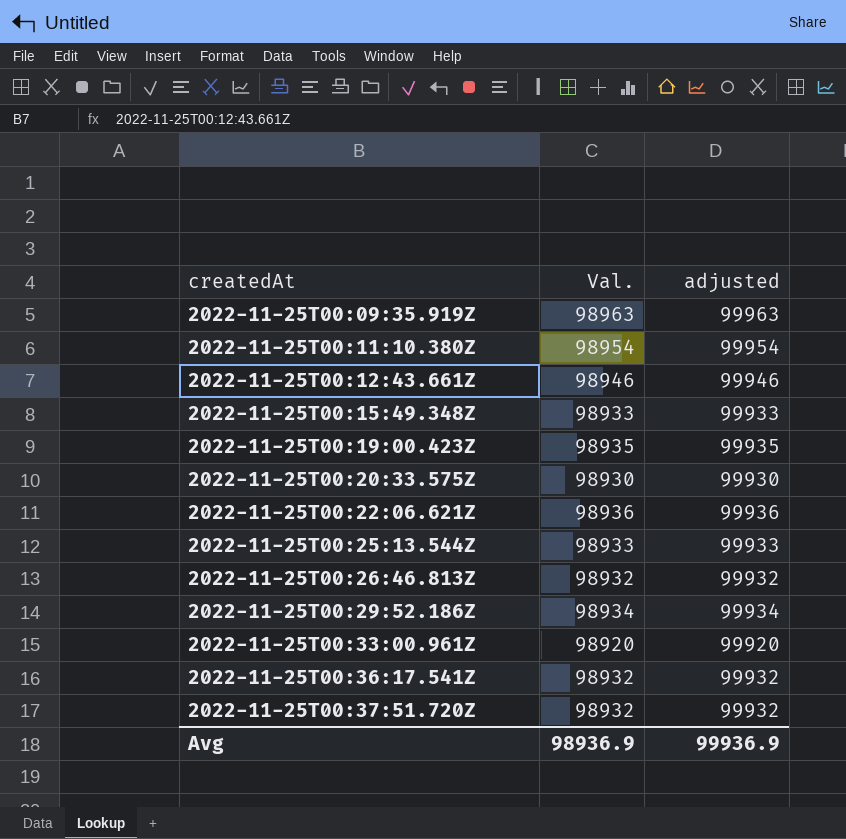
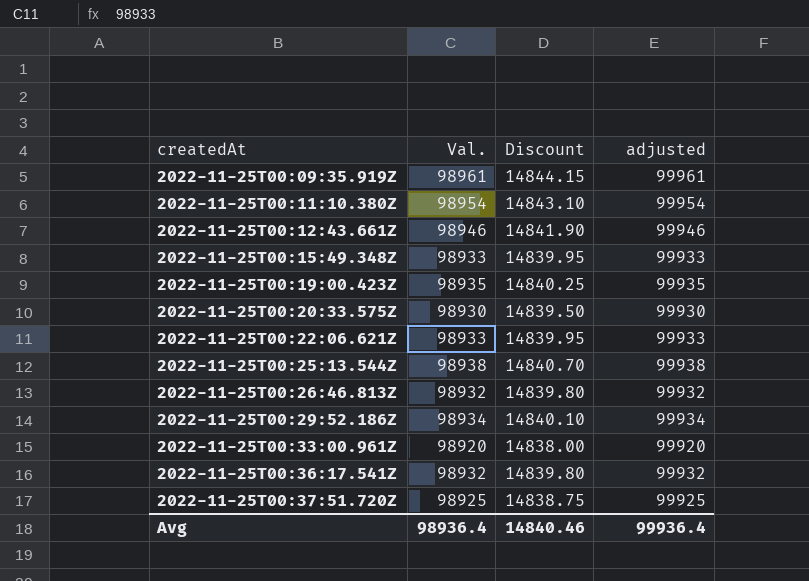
column Discount | formula: none -> [Val.] * 0.15
2022-11-25T00:09:35.919Z | Val.: 98963 -> 98961
2022-11-25T00:09:35.919Z | adjusted: 99963 -> 99961
2022-11-25T00:22:06.621Z | Val.: 98936 -> 98933
2022-11-25T00:22:06.621Z | adjusted: 99936 -> 99933
2022-11-25T00:25:13.544Z | Val.: 98933 -> 98938
2022-11-25T00:25:13.544Z | adjusted: 99933 -> 99938
2022-11-25T00:37:51.720Z | Val.: 98932 -> 98925
2022-11-25T00:37:51.720Z | adjusted: 99932 -> 99925
Avg | Val.: 98936.9 -> 98936.4
Avg | adjusted: 99936.9 -> 99936.4

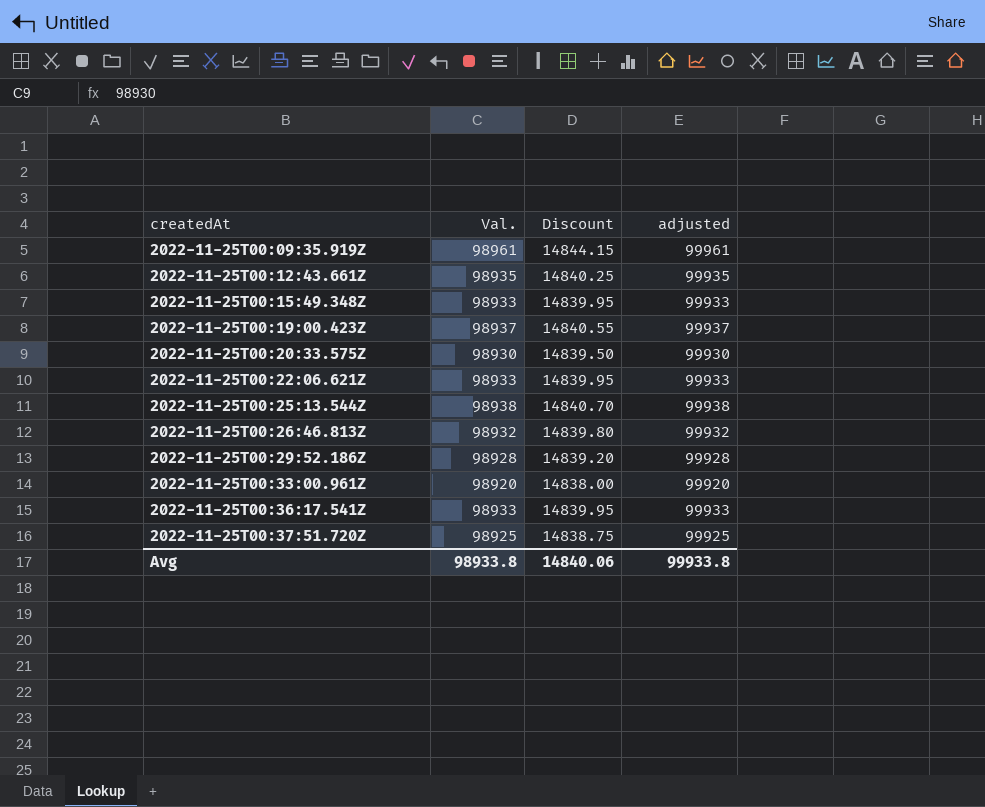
row 2022-11-25T00:11:10.380Z: 98954 | 14843.10 | 99954 -> none
2022-11-25T00:12:43.661Z | Val.: 98946 -> 98935
2022-11-25T00:12:43.661Z | Discount: 14841.90 -> 14840.25
2022-11-25T00:12:43.661Z | adjusted: 99946 -> 99935
2022-11-25T00:19:00.423Z | Val.: 98935 -> 98937
2022-11-25T00:19:00.423Z | Discount: 14840.25 -> 14840.55
2022-11-25T00:19:00.423Z | adjusted: 99935 -> 99937
2022-11-25T00:29:52.186Z | Val.: 98934 -> 98928
2022-11-25T00:29:52.186Z | Discount: 14840.10 -> 14839.20
2022-11-25T00:29:52.186Z | adjusted: 99934 -> 99928
2022-11-25T00:36:17.541Z | Val.: 98932 -> 98933
2022-11-25T00:36:17.541Z | Discount: 14839.80 -> 14839.95
2022-11-25T00:36:17.541Z | adjusted: 99932 -> 99933
Avg | Val.: 98936.4 -> 98933.8
Avg | Discount: 14840.46 -> 14840.06
Avg | adjusted: 99936.4 -> 99933.8

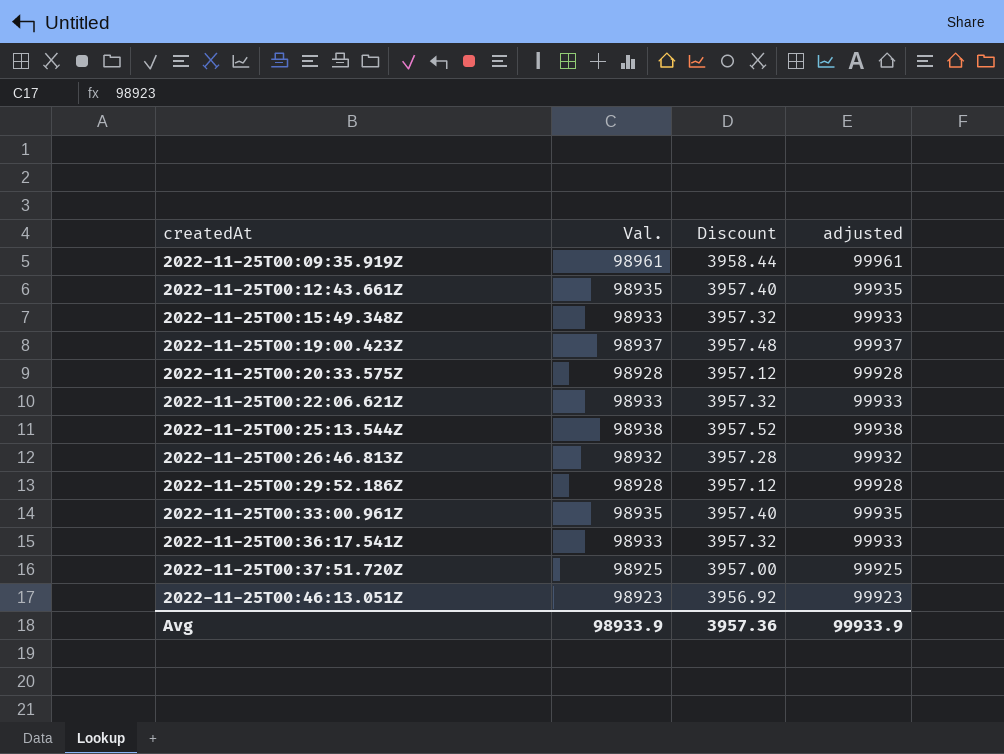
column Discount | formula: [Val.] * 0.15 -> [Val.] * 0.04
2022-11-25T00:20:33.575Z | Val.: 98930 -> 98928
2022-11-25T00:20:33.575Z | adjusted: 99930 -> 99928
2022-11-25T00:33:00.961Z | Val.: 98920 -> 98935
2022-11-25T00:33:00.961Z | adjusted: 99920 -> 99935
row 2022-11-25T00:46:13.051Z: none -> 98923 | 3956.92 | 99923
Avg | Val.: 98933.8 -> 98933.9
Avg | Discount: 14840.06 -> 3957.36
Avg | adjusted: 99933.8 -> 99933.9

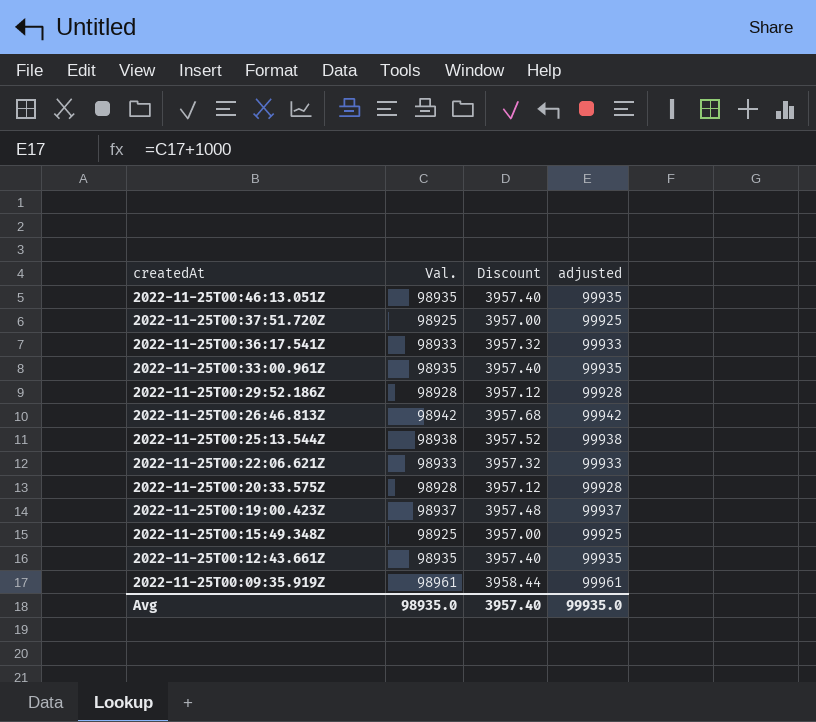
row order: createdAt ascending -> createdAt descending
2022-11-25T00:46:13.051Z | Val.: 98923 -> 98935
2022-11-25T00:46:13.051Z | Discount: 3956.92 -> 3957.40
2022-11-25T00:46:13.051Z | adjusted: 99923 -> 99935
2022-11-25T00:26:46.813Z | Val.: 98932 -> 98942
2022-11-25T00:26:46.813Z | Discount: 3957.28 -> 3957.68
2022-11-25T00:26:46.813Z | adjusted: 99932 -> 99942
2022-11-25T00:15:49.348Z | Val.: 98933 -> 98925
2022-11-25T00:15:49.348Z | Discount: 3957.32 -> 3957.00
2022-11-25T00:15:49.348Z | adjusted: 99933 -> 99925
Avg | Val.: 98933.9 -> 98935.0
Avg | Discount: 3957.36 -> 3957.40
Avg | adjusted: 99933.9 -> 99935.0

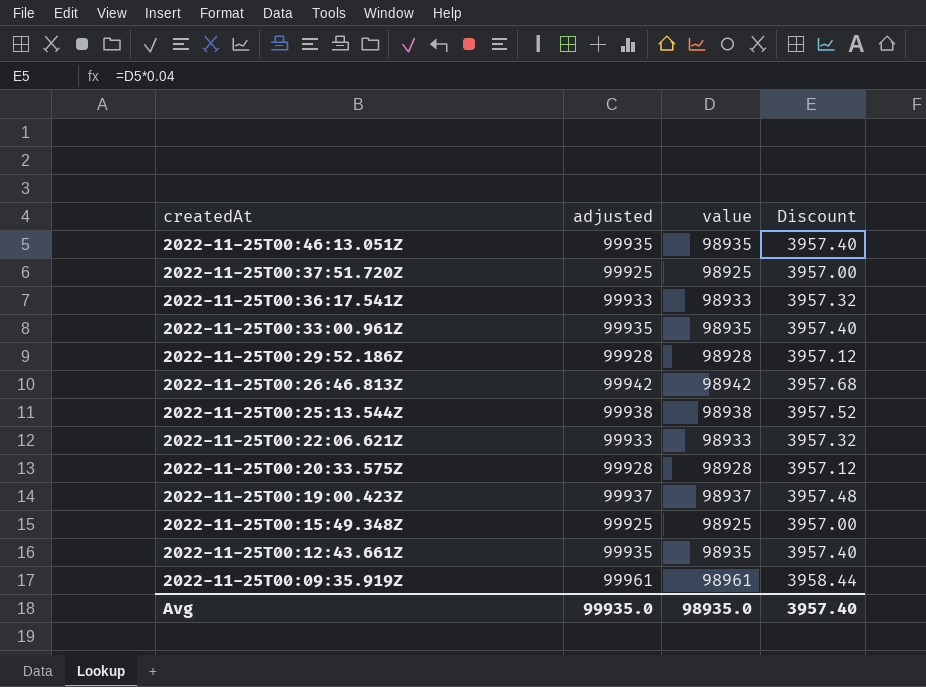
column adjusted | position: 4 -> 2
column name: Val. -> value

